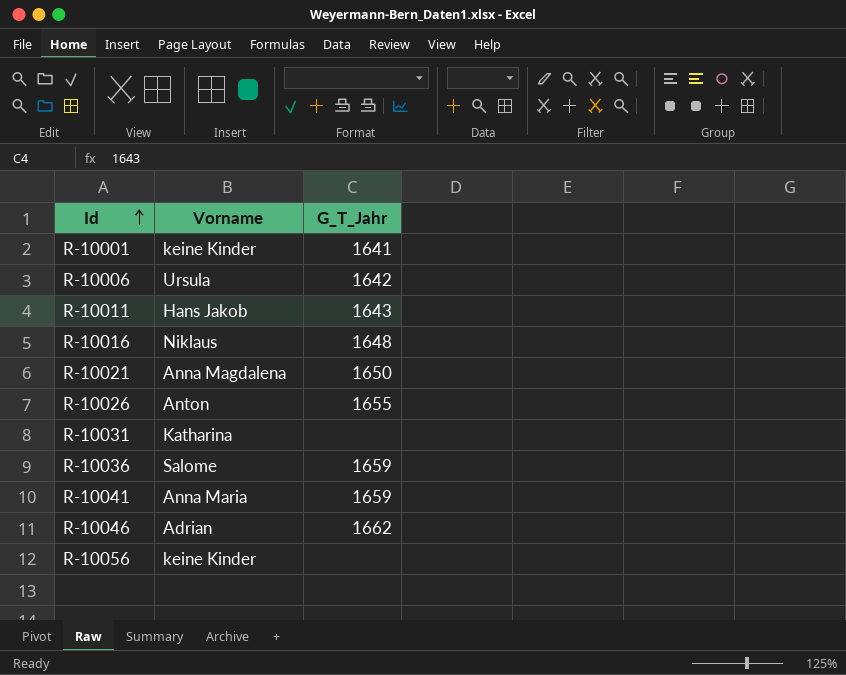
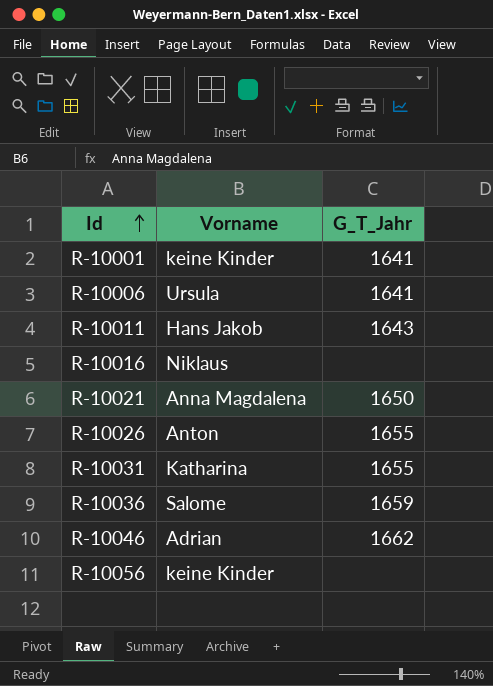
row R-10041: Anna Maria | 1659 -> none
R-10006 | G_T_Jahr: 1642 -> 1641
R-10016 | G_T_Jahr: 1648 -> none
R-10031 | G_T_Jahr: none -> 1655

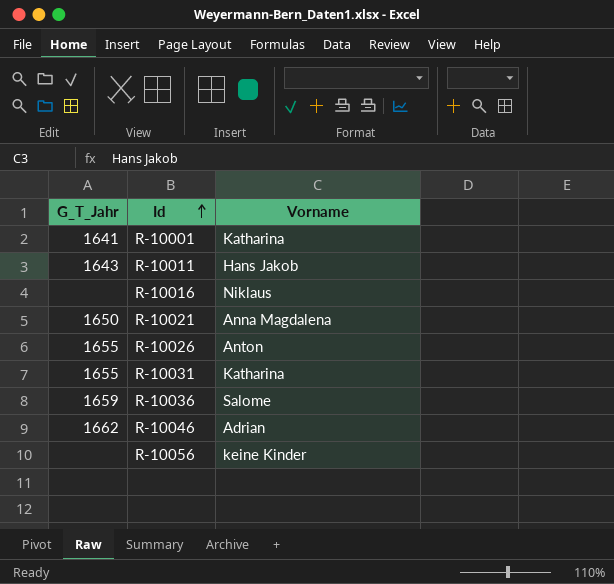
column G_T_Jahr | position: 3 -> 1
row R-10006: Ursula | 1641 -> none
R-10001 | Vorname: keine Kinder -> Katharina

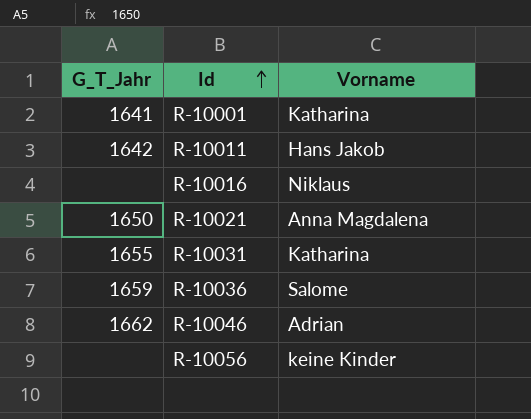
row R-10026: 1655 | Anton -> none
R-10011 | G_T_Jahr: 1643 -> 1642

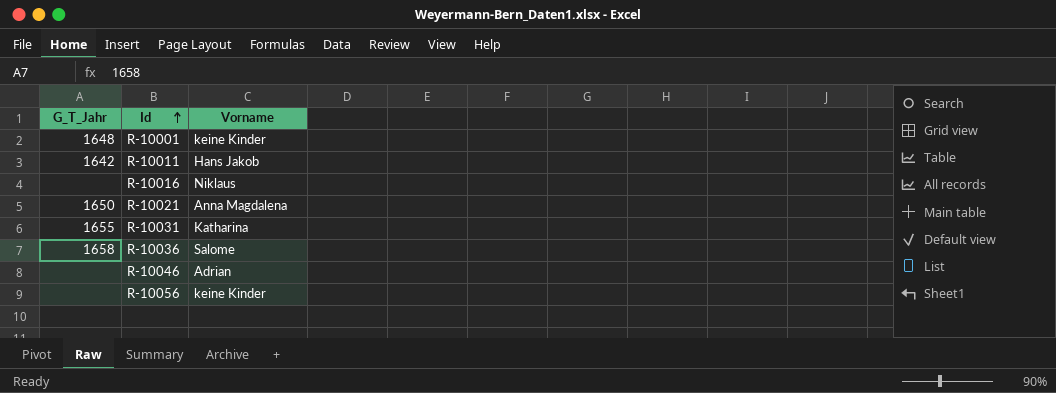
R-10001 | G_T_Jahr: 1641 -> 1648
R-10001 | Vorname: Katharina -> keine Kinder
R-10036 | G_T_Jahr: 1659 -> 1658
R-10046 | G_T_Jahr: 1662 -> none

